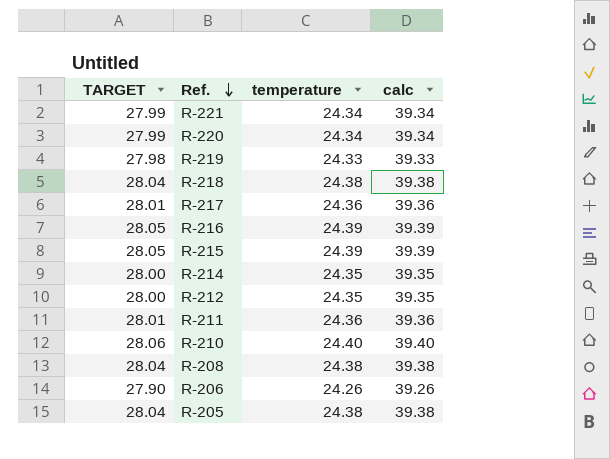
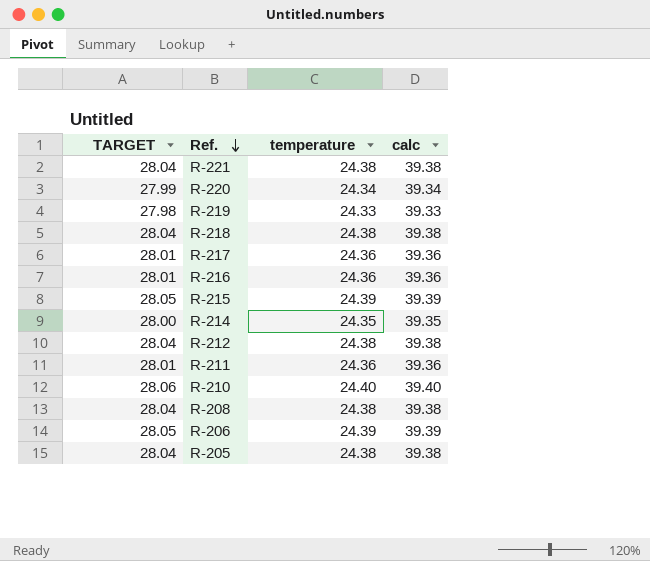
R-221 | TARGET: 27.99 -> 28.04
R-221 | temperature: 24.34 -> 24.38
R-221 | calc: 39.34 -> 39.38
R-216 | TARGET: 28.05 -> 28.01
R-216 | temperature: 24.39 -> 24.36
R-216 | calc: 39.39 -> 39.36
R-212 | TARGET: 28.00 -> 28.04
R-212 | temperature: 24.35 -> 24.38
R-212 | calc: 39.35 -> 39.38
R-206 | TARGET: 27.90 -> 28.05
R-206 | temperature: 24.26 -> 24.39
R-206 | calc: 39.26 -> 39.39

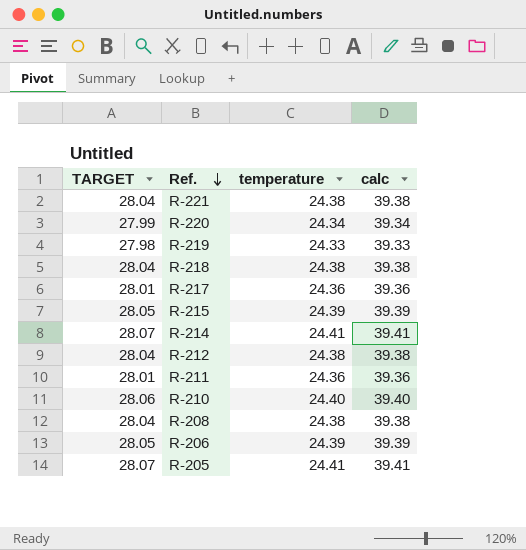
row R-216: 28.01 | 24.36 | 39.36 -> none
R-214 | TARGET: 28.00 -> 28.07
R-214 | temperature: 24.35 -> 24.41
R-214 | calc: 39.35 -> 39.41
R-205 | TARGET: 28.04 -> 28.07
R-205 | temperature: 24.38 -> 24.41
R-205 | calc: 39.38 -> 39.41

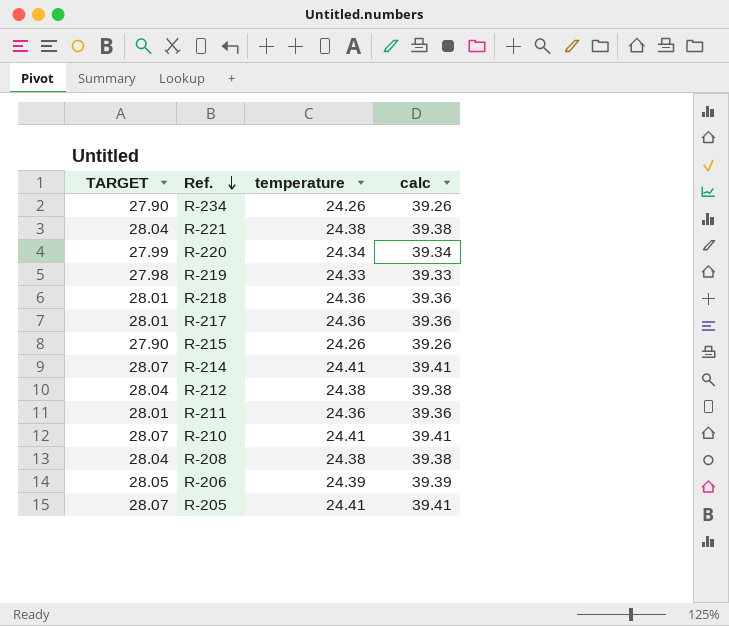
row R-234: none -> 27.90 | 24.26 | 39.26
R-218 | TARGET: 28.04 -> 28.01
R-218 | temperature: 24.38 -> 24.36
R-218 | calc: 39.38 -> 39.36
R-215 | TARGET: 28.05 -> 27.90
R-215 | temperature: 24.39 -> 24.26
R-215 | calc: 39.39 -> 39.26
R-210 | TARGET: 28.06 -> 28.07
R-210 | temperature: 24.40 -> 24.41
R-210 | calc: 39.40 -> 39.41

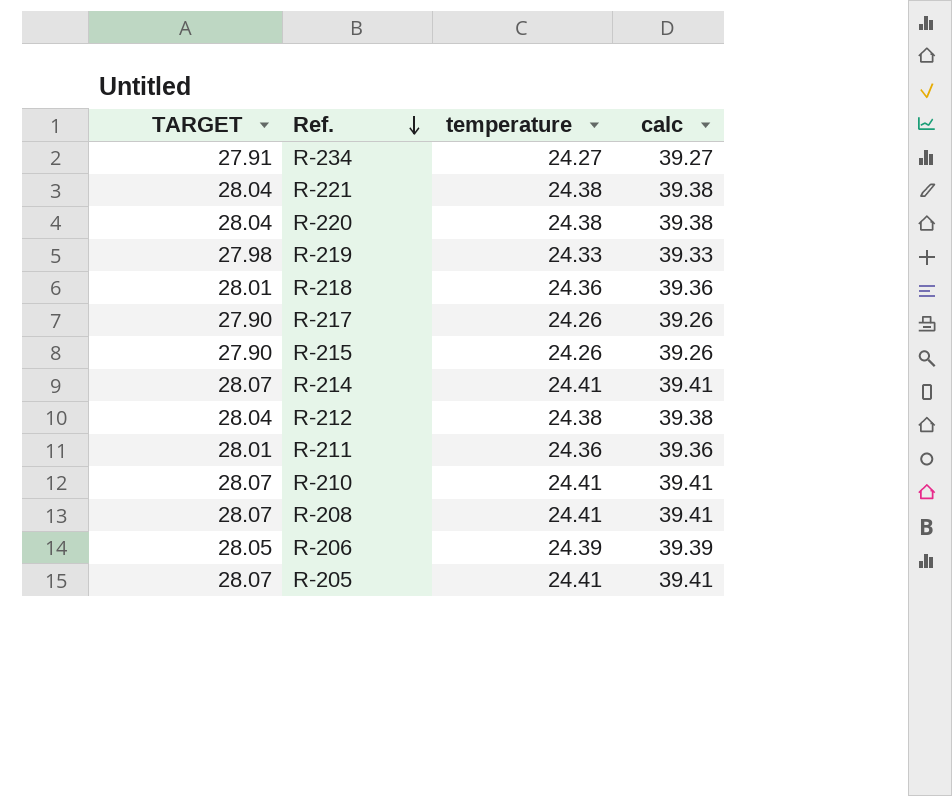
R-234 | TARGET: 27.90 -> 27.91
R-234 | temperature: 24.26 -> 24.27
R-234 | calc: 39.26 -> 39.27
R-220 | TARGET: 27.99 -> 28.04
R-220 | temperature: 24.34 -> 24.38
R-220 | calc: 39.34 -> 39.38
R-217 | TARGET: 28.01 -> 27.90
R-217 | temperature: 24.36 -> 24.26
R-217 | calc: 39.36 -> 39.26
R-208 | TARGET: 28.04 -> 28.07
R-208 | temperature: 24.38 -> 24.41
R-208 | calc: 39.38 -> 39.41

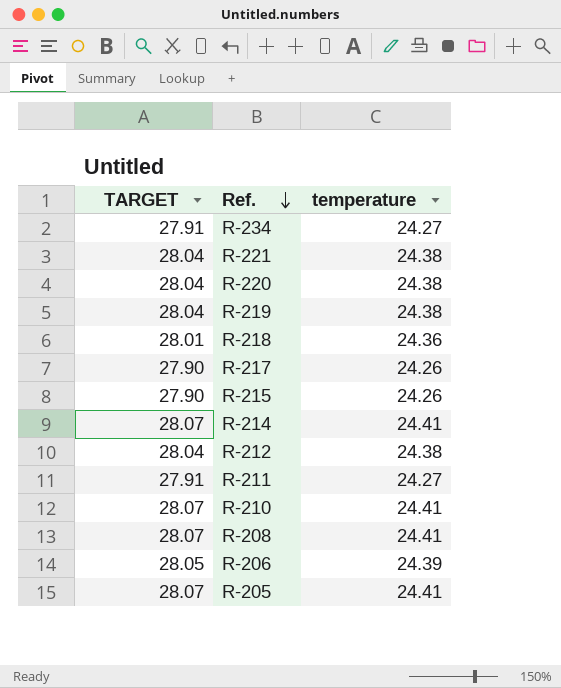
column calc | formula: [temperature] + 15 -> none
R-219 | TARGET: 27.98 -> 28.04
R-219 | temperature: 24.33 -> 24.38
R-211 | TARGET: 28.01 -> 27.91
R-211 | temperature: 24.36 -> 24.27

